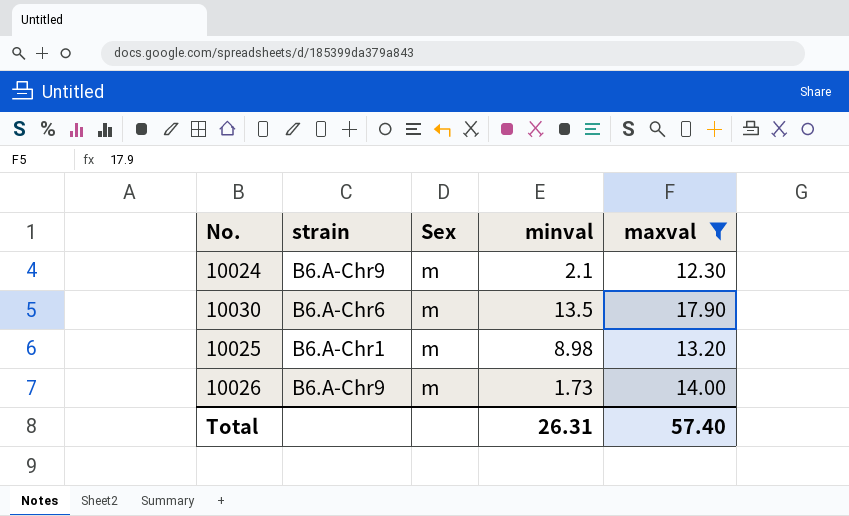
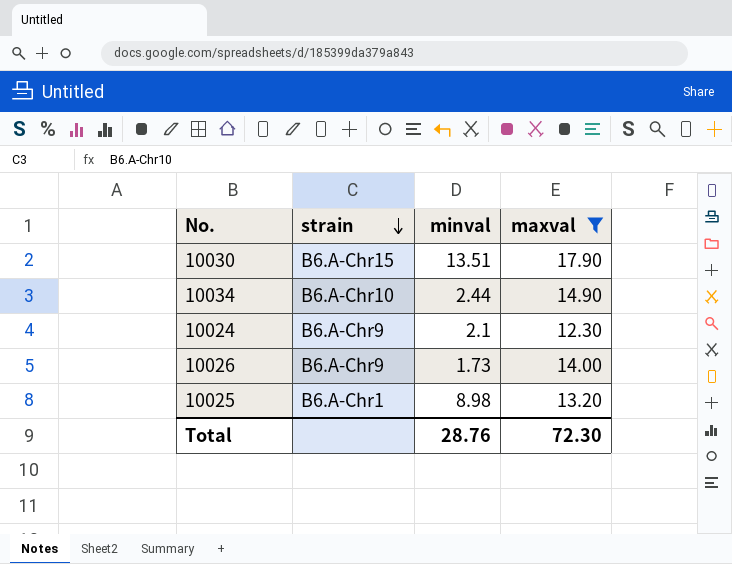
row order: none -> strain descending
column Sex | position: 3 -> none
10030 | strain: B6.A-Chr6 -> B6.A-Chr15
10030 | minval: 13.5 -> 13.51
row 10034: none -> B6.A-Chr10 | 2.44 | 14.90
Total | minval: 26.31 -> 28.76
Total | maxval: 57.40 -> 72.30

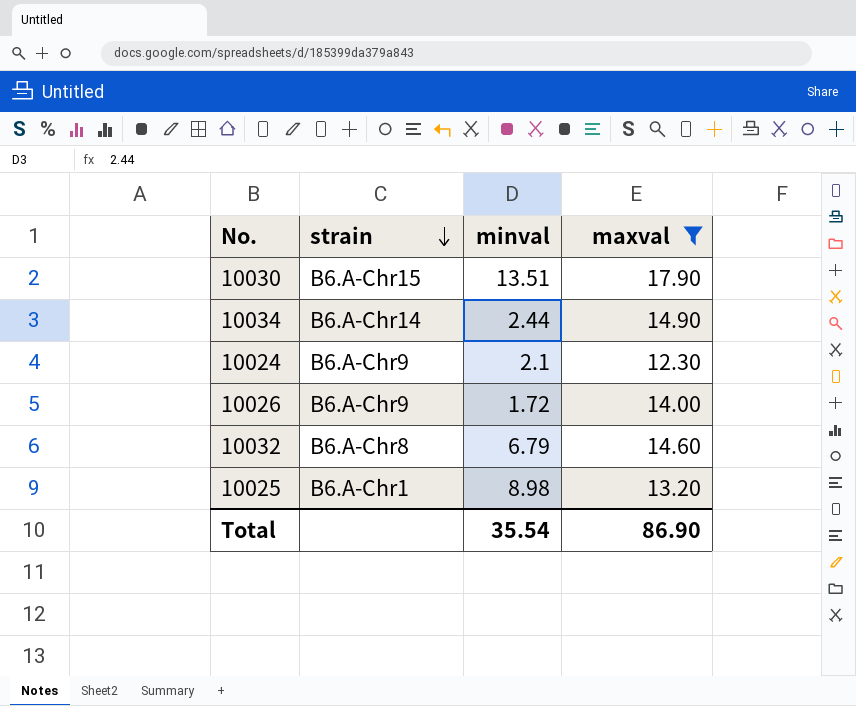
10034 | strain: B6.A-Chr10 -> B6.A-Chr14
10026 | minval: 1.73 -> 1.72
row 10032: none -> B6.A-Chr8 | 6.79 | 14.60
Total | minval: 28.76 -> 35.54
Total | maxval: 72.30 -> 86.90

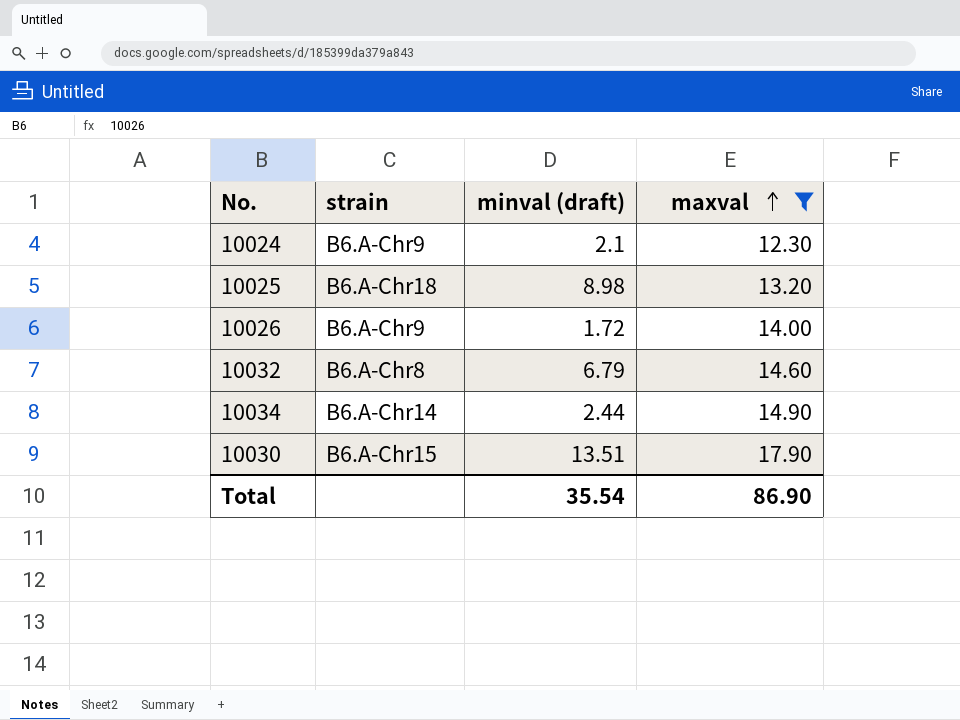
row order: strain descending -> maxval ascending
column name: minval -> minval (draft)
10025 | strain: B6.A-Chr1 -> B6.A-Chr18

